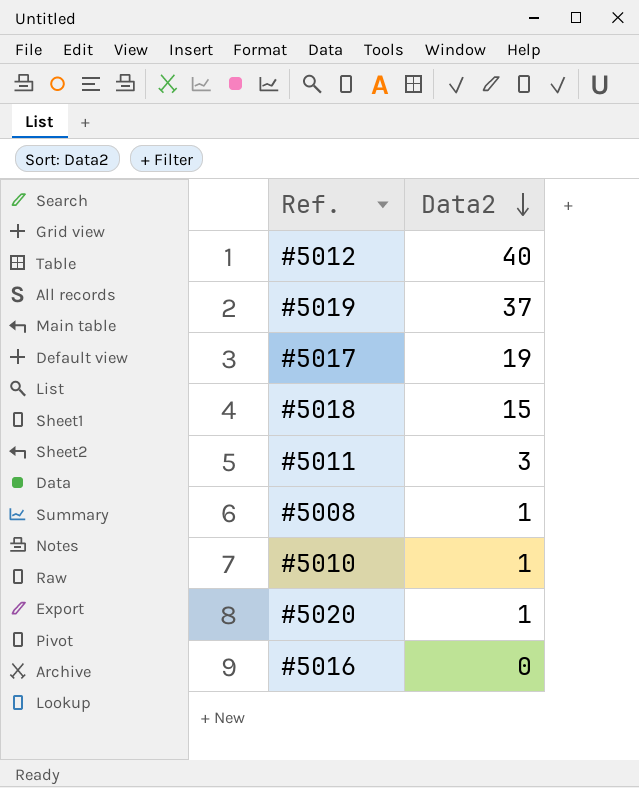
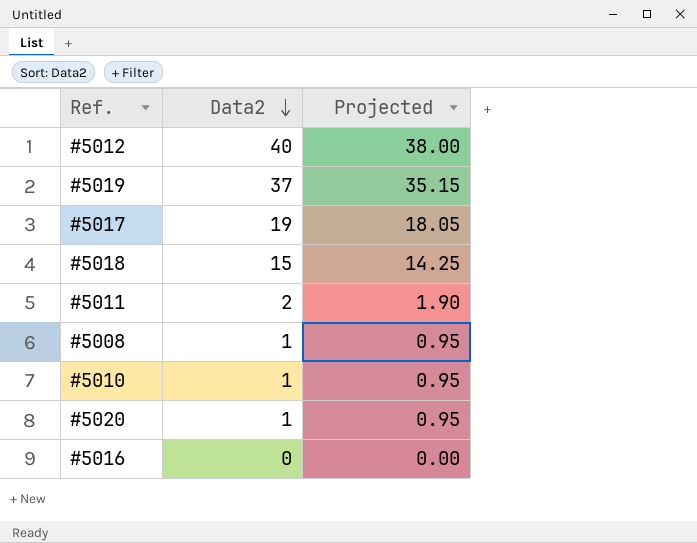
column Projected | formula: none -> [Data2] * 0.95
#5011 | Data2: 3 -> 2

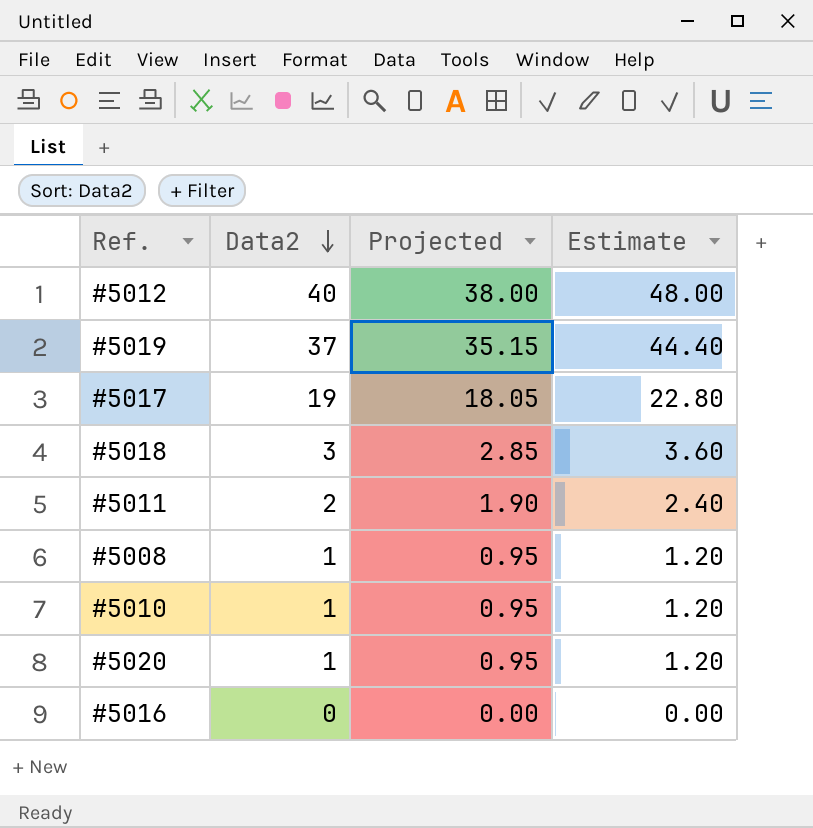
column Estimate | formula: none -> [Data2] * 1.2
#5018 | Data2: 15 -> 3
#5018 | Projected: 14.25 -> 2.85

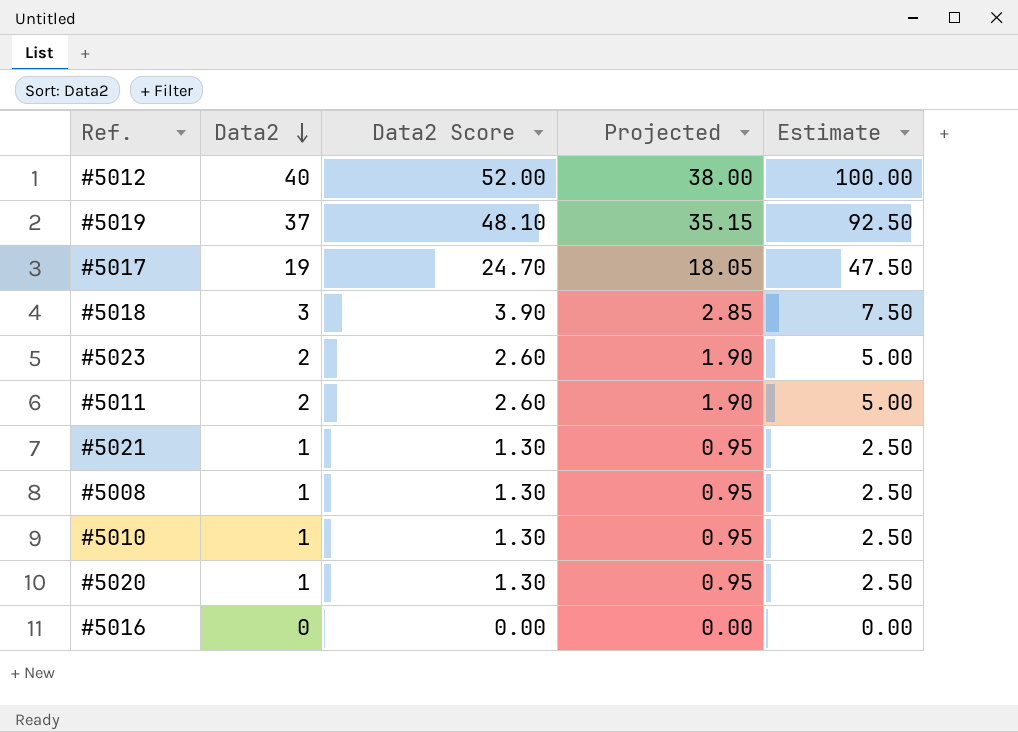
column Data2 Score | formula: none -> [Data2] * 1.3
column Estimate | formula: [Data2] * 1.2 -> [Data2] * 2.5
row #5023: none -> 2 | 2.60 | 1.90 | 5.00
row #5021: none -> 1 | 1.30 | 0.95 | 2.50

